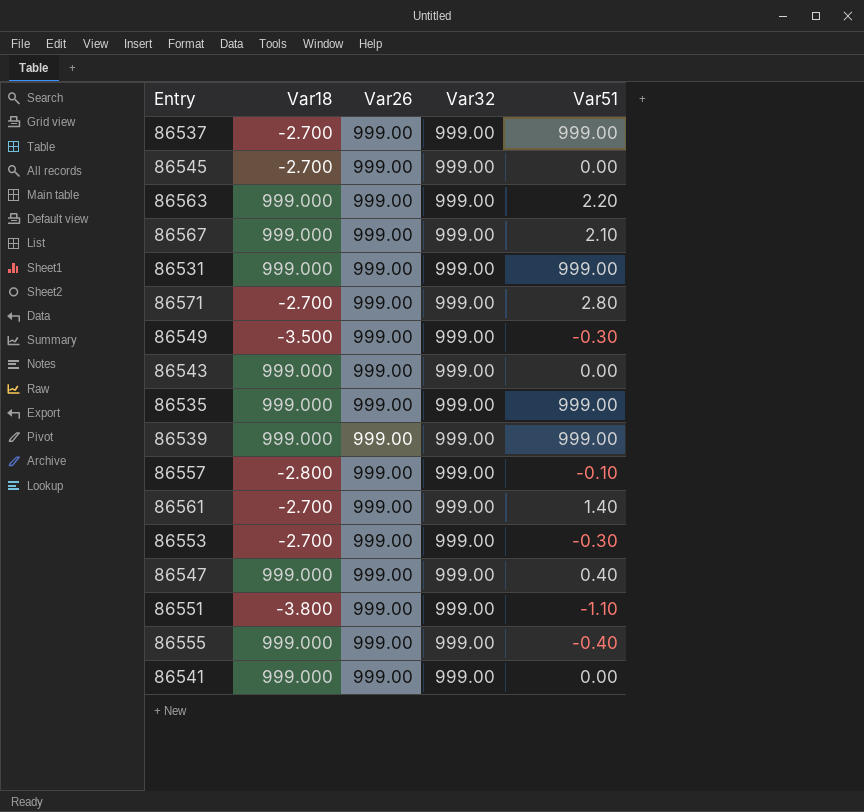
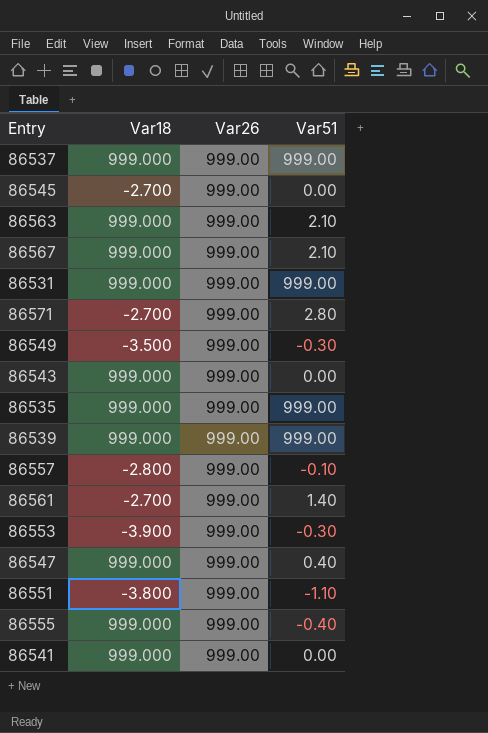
column Var32 | position: 4 -> none
86537 | Var18: -2.700 -> 999.000
86563 | Var51: 2.20 -> 2.10
86553 | Var18: -2.700 -> -3.900

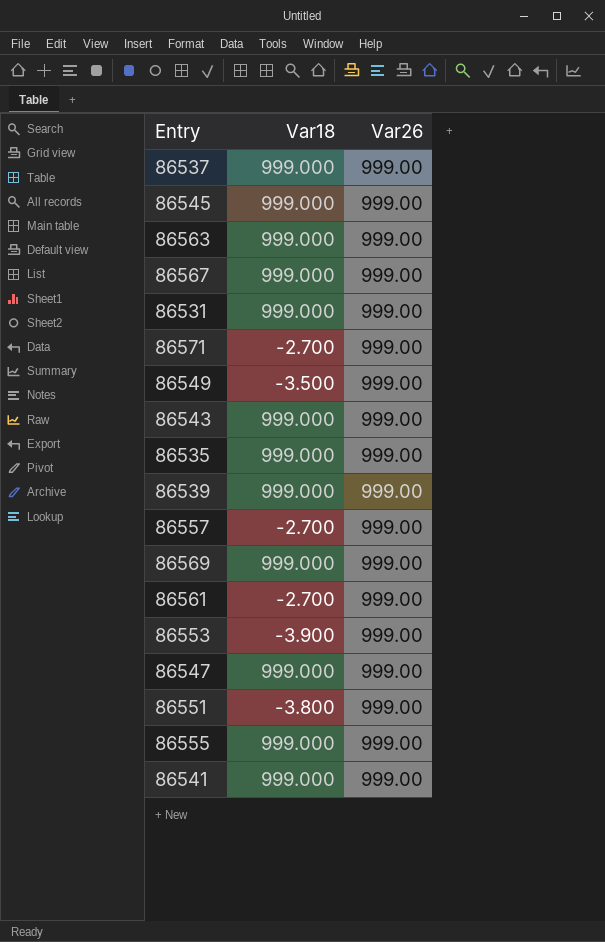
column Var51 | position: 4 -> none
86545 | Var18: -2.700 -> 999.000
86557 | Var18: -2.800 -> -2.700
row 86569: none -> 999.000 | 999.00

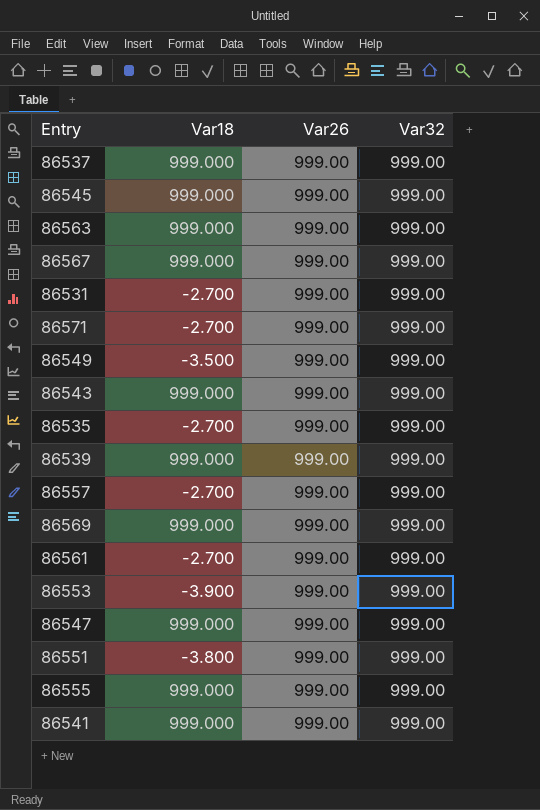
column Var32 | position: none -> 4
86531 | Var18: 999.000 -> -2.700
86535 | Var18: 999.000 -> -2.700

